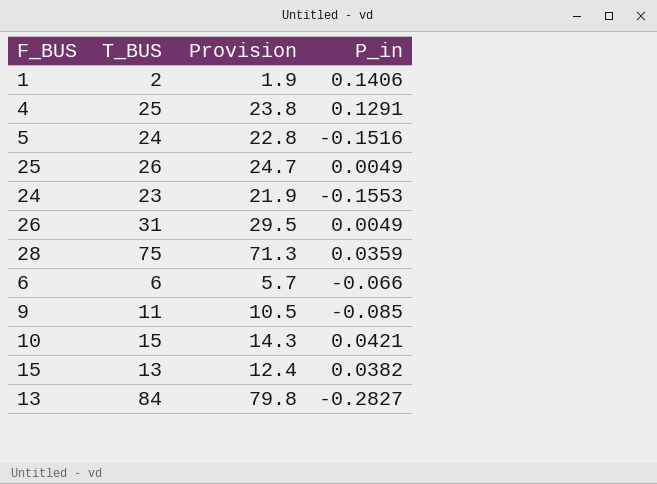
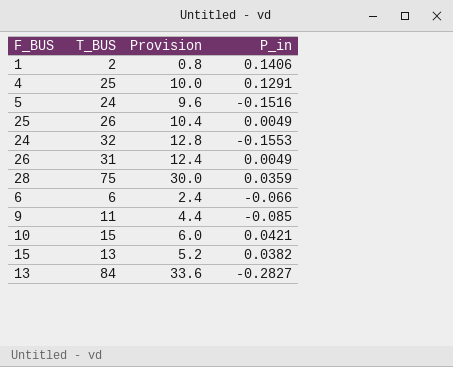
column Provision | formula: [T_BUS] * 0.95 -> [T_BUS] * 0.4
24 | T_BUS: 23 -> 32

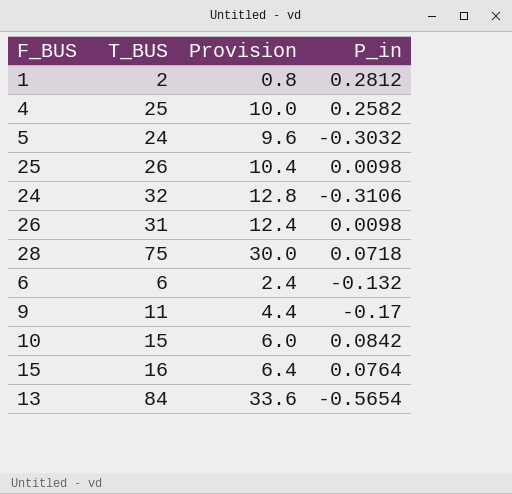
1 | P_in: 0.1406 -> 0.2812
4 | P_in: 0.1291 -> 0.2582
5 | P_in: -0.1516 -> -0.3032
25 | P_in: 0.0049 -> 0.0098
24 | P_in: -0.1553 -> -0.3106
26 | P_in: 0.0049 -> 0.0098
28 | P_in: 0.0359 -> 0.0718
6 | P_in: -0.066 -> -0.132
9 | P_in: -0.085 -> -0.17
10 | P_in: 0.0421 -> 0.0842
15 | T_BUS: 13 -> 16
15 | Provision: 5.2 -> 6.4
15 | P_in: 0.0382 -> 0.0764
13 | P_in: -0.2827 -> -0.5654

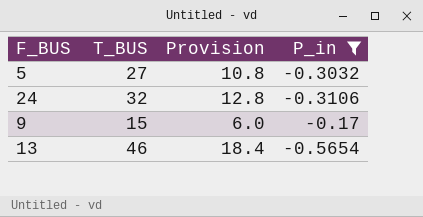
filter: none -> P_in <= -0.17
5 | T_BUS: 24 -> 27
5 | Provision: 9.6 -> 10.8
9 | T_BUS: 11 -> 15
9 | Provision: 4.4 -> 6.0
13 | T_BUS: 84 -> 46
13 | Provision: 33.6 -> 18.4

